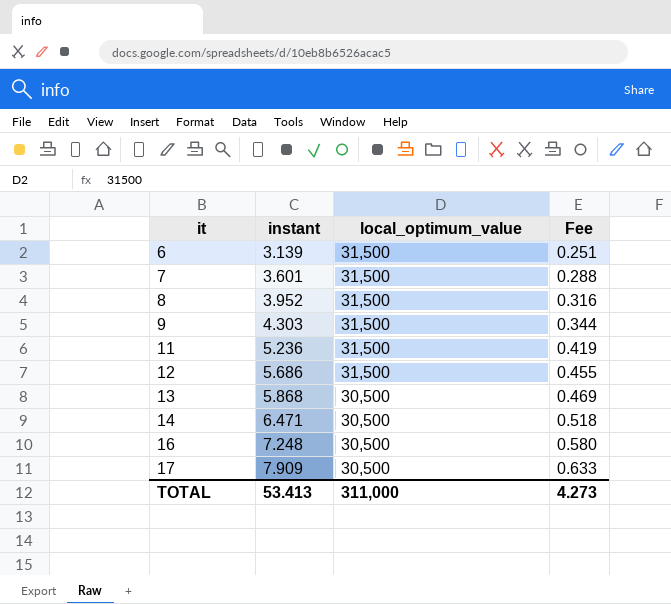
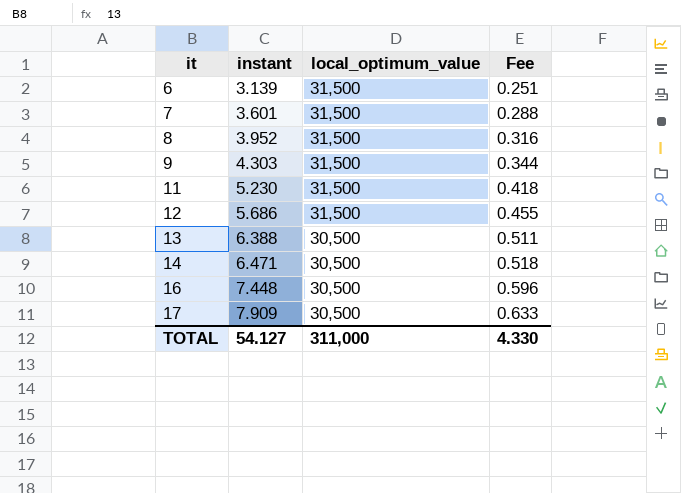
11 | instant: 5.236 -> 5.230
11 | Fee: 0.419 -> 0.418
13 | instant: 5.868 -> 6.388
13 | Fee: 0.469 -> 0.511
16 | instant: 7.248 -> 7.448
16 | Fee: 0.580 -> 0.596
TOTAL | instant: 53.413 -> 54.127
TOTAL | Fee: 4.273 -> 4.330

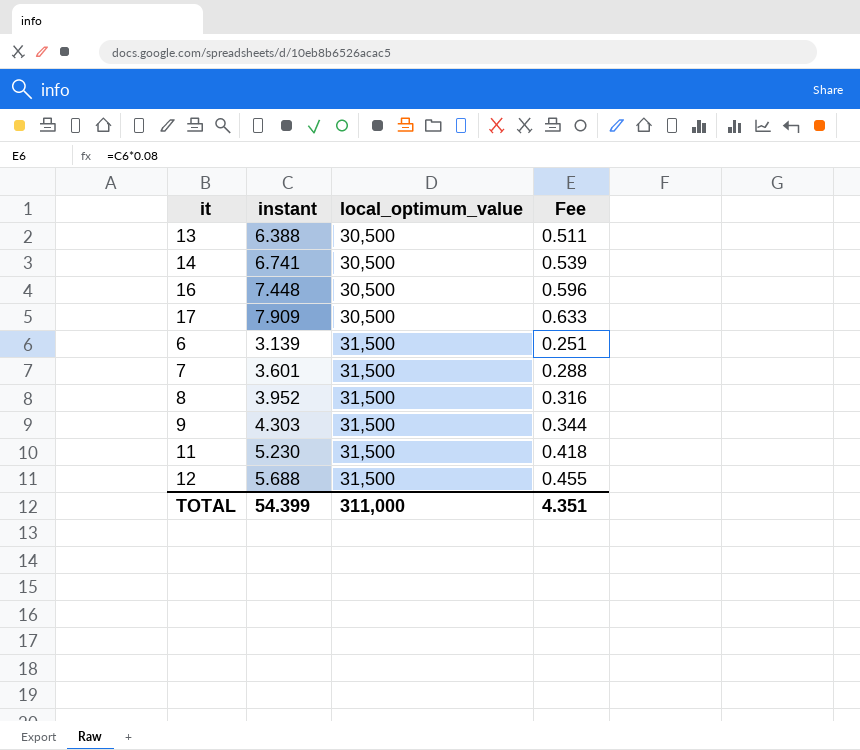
row order: it ascending -> local_optimum_value ascending
14 | instant: 6.471 -> 6.741
14 | Fee: 0.518 -> 0.539
12 | instant: 5.686 -> 5.688
TOTAL | instant: 54.127 -> 54.399
TOTAL | Fee: 4.330 -> 4.351

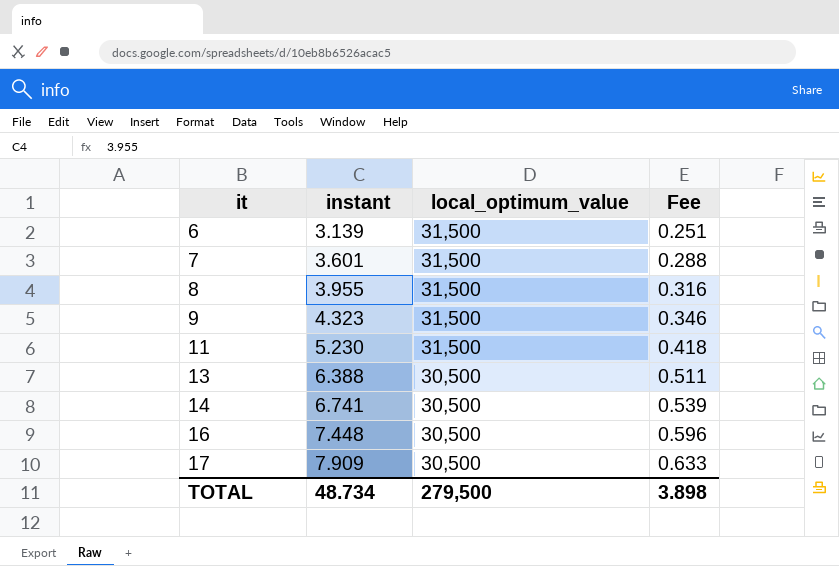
row order: local_optimum_value ascending -> it ascending
row 12: 5.688 | 31,500 | 0.455 -> none
8 | instant: 3.952 -> 3.955
9 | instant: 4.303 -> 4.323
9 | Fee: 0.344 -> 0.346
TOTAL | instant: 54.399 -> 48.734
TOTAL | local_optimum_value: 311,000 -> 279,500
TOTAL | Fee: 4.351 -> 3.898

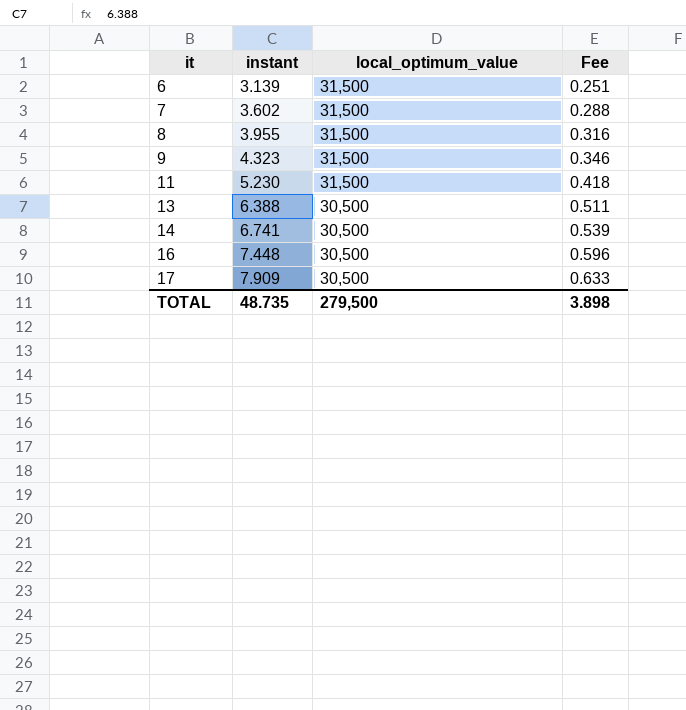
7 | instant: 3.601 -> 3.602
TOTAL | instant: 48.734 -> 48.735

